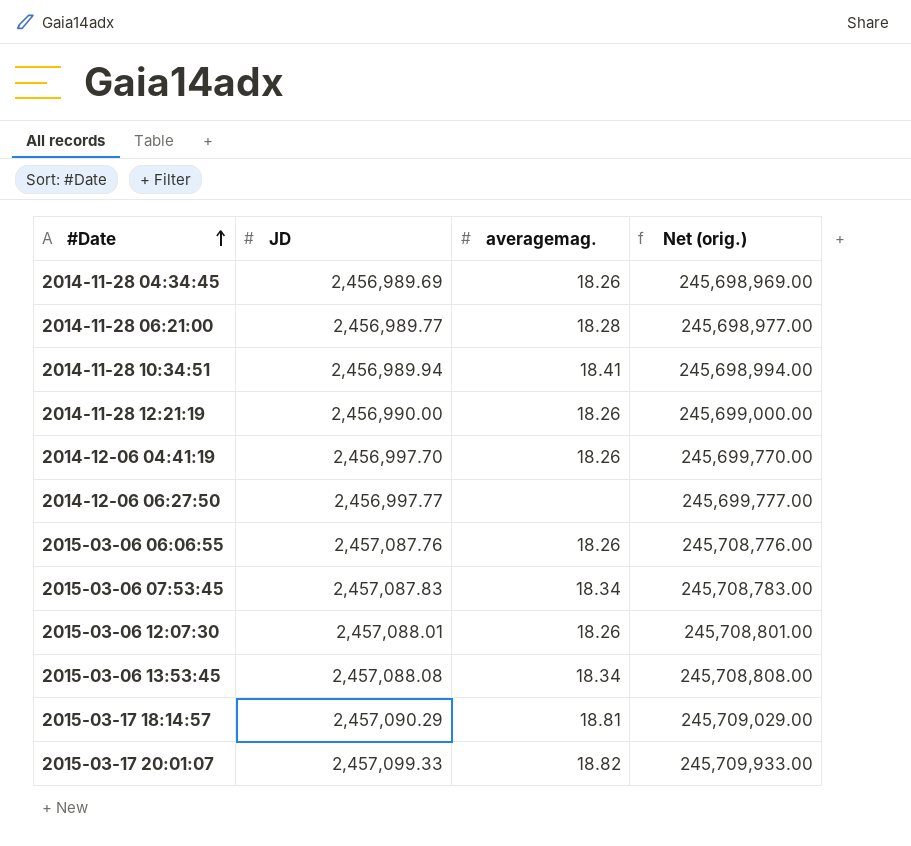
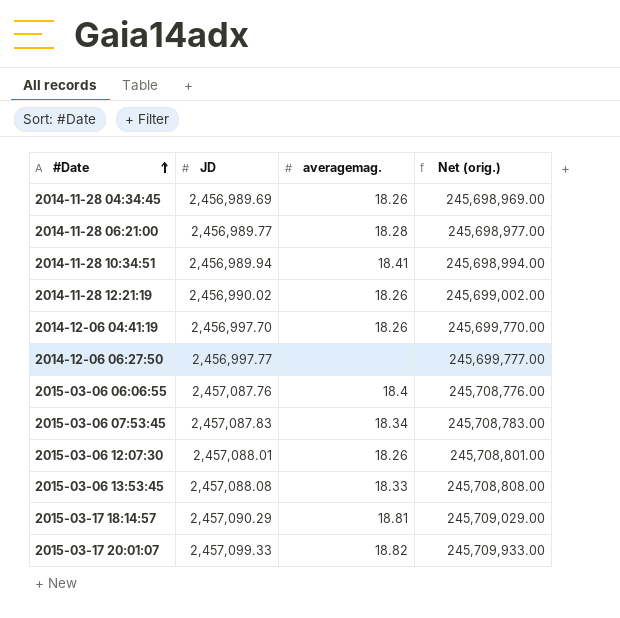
2014-11-28 12:21:19 | JD: 2,456,990.00 -> 2,456,990.02
2014-11-28 12:21:19 | Net (orig.): 245,699,000.00 -> 245,699,002.00
2015-03-06 06:06:55 | averagemag.: 18.26 -> 18.4
2015-03-06 13:53:45 | averagemag.: 18.34 -> 18.33

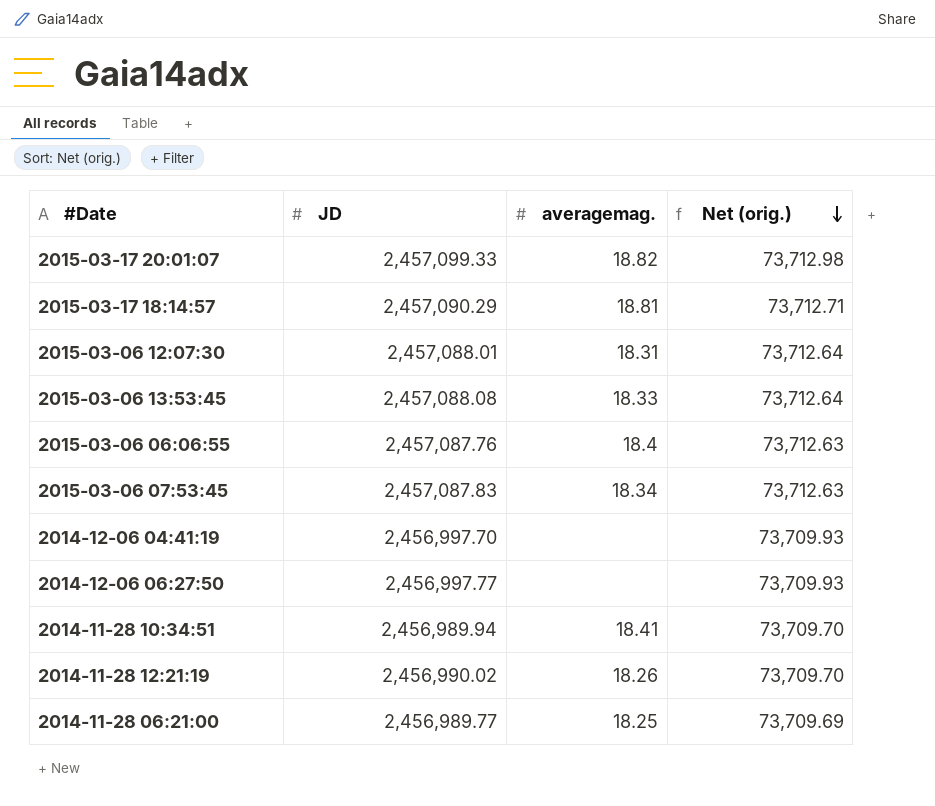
row order: #Date ascending -> Net (orig.) descending
column Net (orig.) | formula: [JD] * 100 -> [JD] * 0.03
row 2014-11-28 04:34:45: 2,456,989.69 | 18.26 | 245,698,969.00 -> none
2015-03-06 12:07:30 | averagemag.: 18.26 -> 18.31
2014-12-06 04:41:19 | averagemag.: 18.26 -> none
2014-11-28 06:21:00 | averagemag.: 18.28 -> 18.25

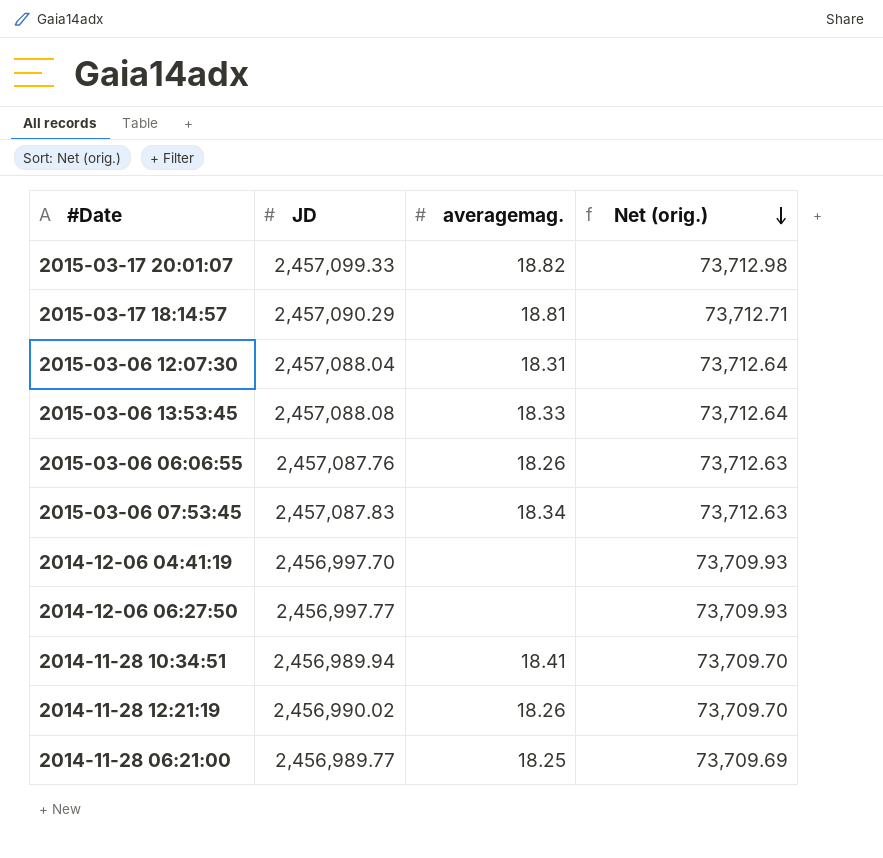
2015-03-06 12:07:30 | JD: 2,457,088.01 -> 2,457,088.04
2015-03-06 06:06:55 | averagemag.: 18.4 -> 18.26

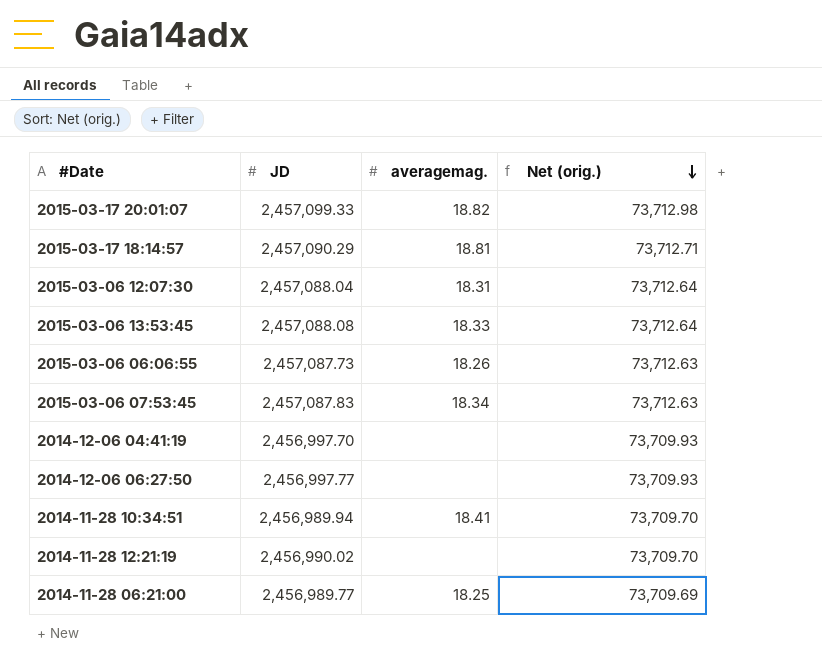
2015-03-06 06:06:55 | JD: 2,457,087.76 -> 2,457,087.73
2014-11-28 12:21:19 | averagemag.: 18.26 -> none

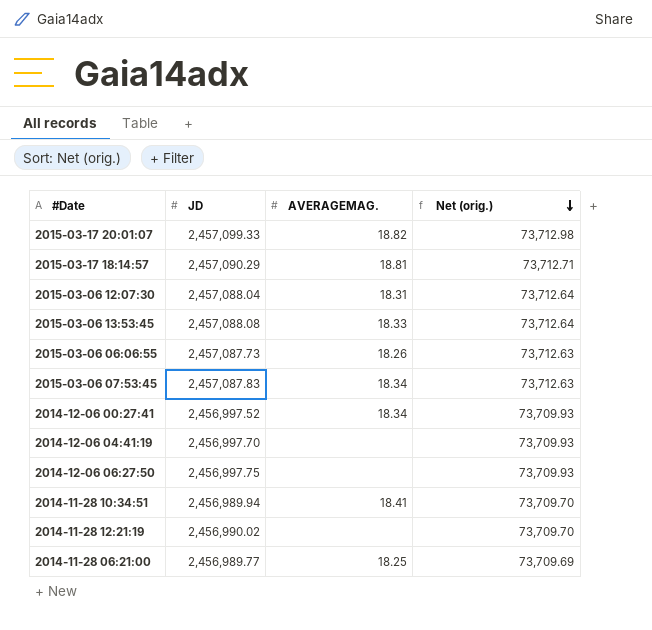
column name: averagemag. -> AVERAGEMAG.
row 2014-12-06 00:27:41: none -> 2,456,997.52 | 18.34 | 73,709.93
2014-12-06 06:27:50 | JD: 2,456,997.77 -> 2,456,997.75

